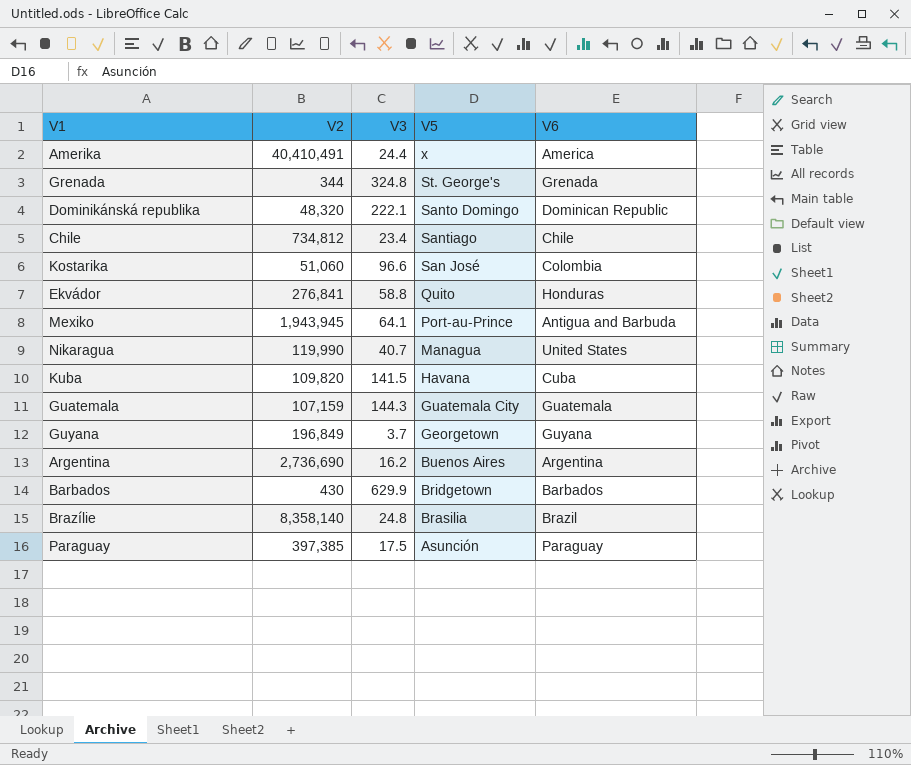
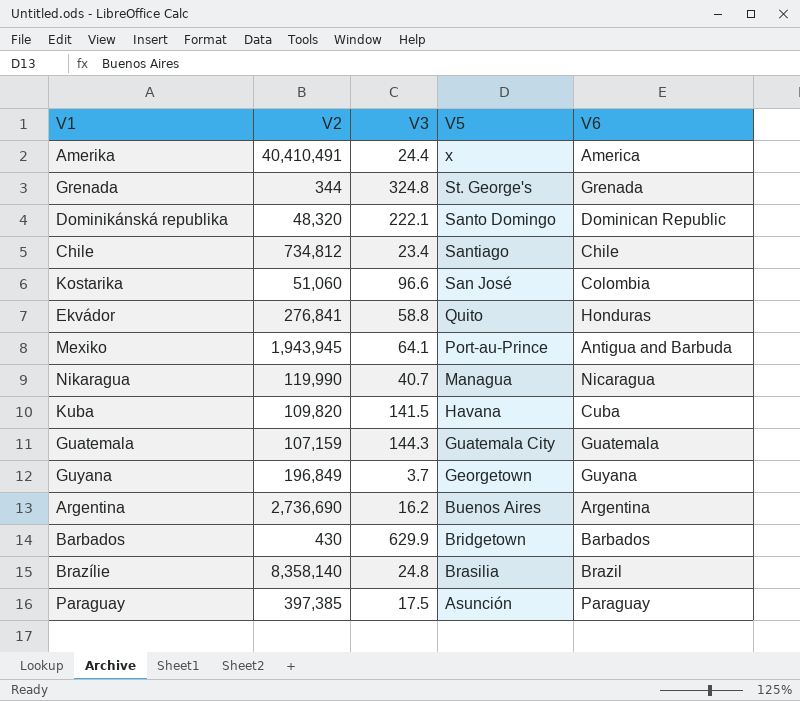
Nikaragua | V6: United States -> Nicaragua

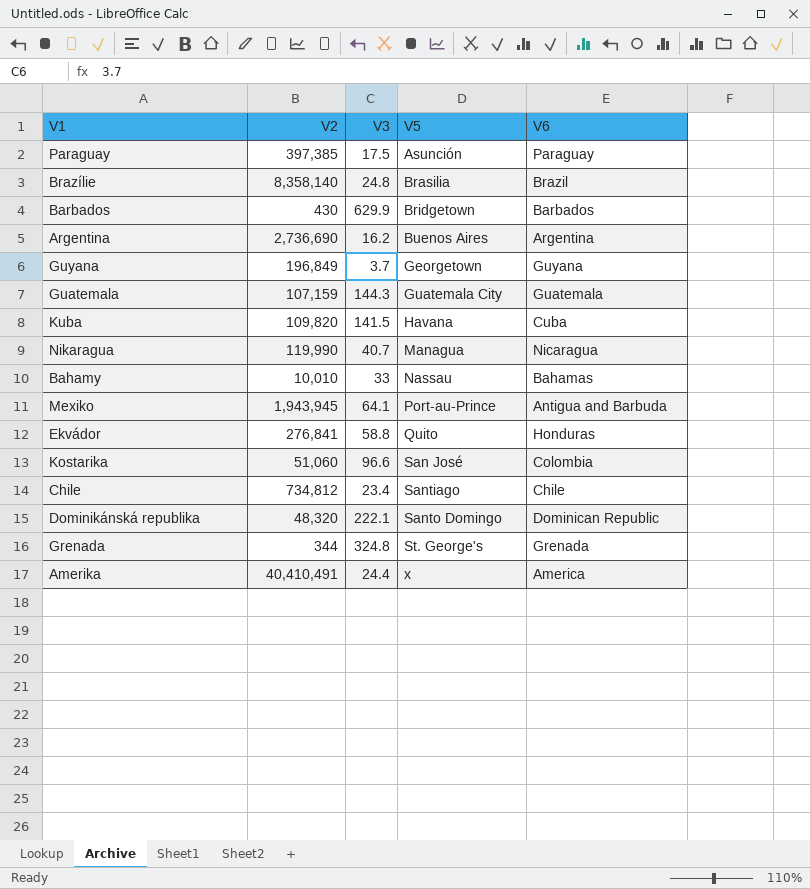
row order: V5 descending -> V5 ascending
row Bahamy: none -> 10,010 | 33 | Nassau | Bahamas

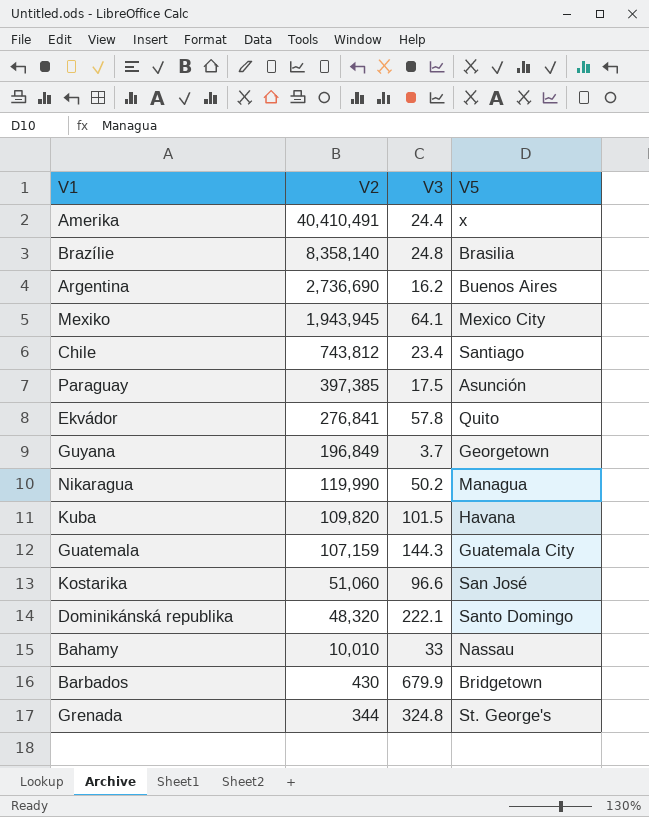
row order: V5 ascending -> V2 descending
column V6 | position: 5 -> none
Mexiko | V5: Port-au-Prince -> Mexico City
Chile | V2: 734,812 -> 743,812
Ekvádor | V3: 58.8 -> 57.8
Nikaragua | V3: 40.7 -> 50.2
Kuba | V3: 141.5 -> 101.5
Barbados | V3: 629.9 -> 679.9

